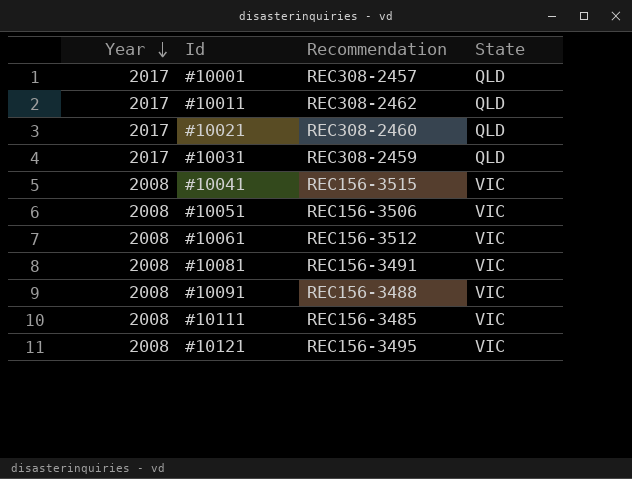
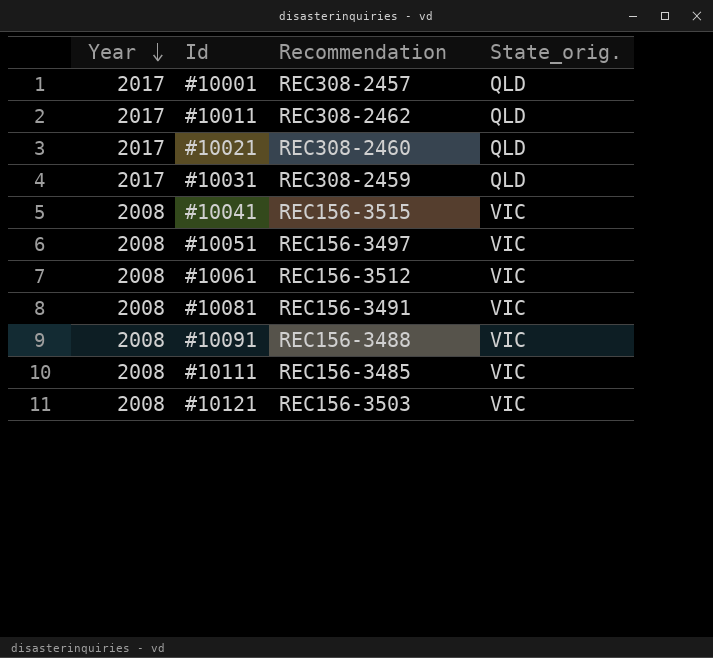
column name: State -> State_orig.
#10051 | Recommendation: REC156-3506 -> REC156-3497
#10121 | Recommendation: REC156-3495 -> REC156-3503

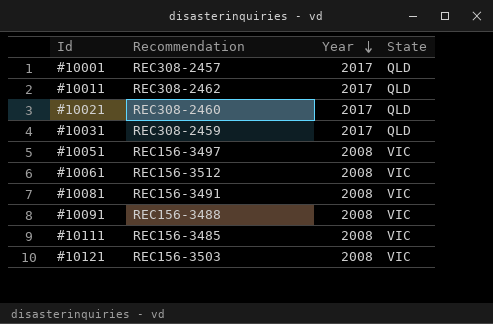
column Year | position: 1 -> 3
column name: State_orig. -> State
row #10041: 2008 | REC156-3515 | VIC -> none

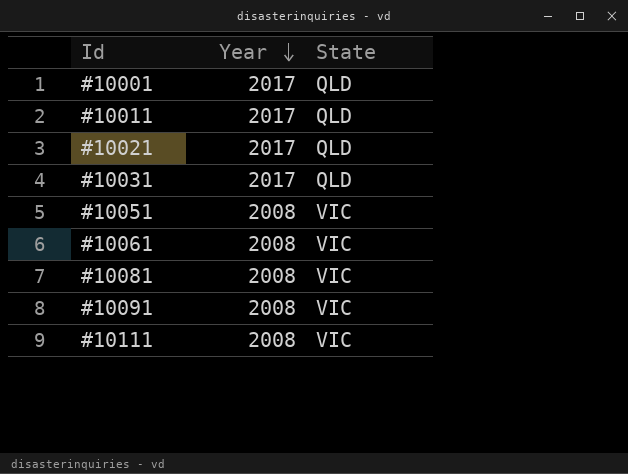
column Recommendation | position: 2 -> none
row #10121: REC156-3503 | 2008 | VIC -> none

